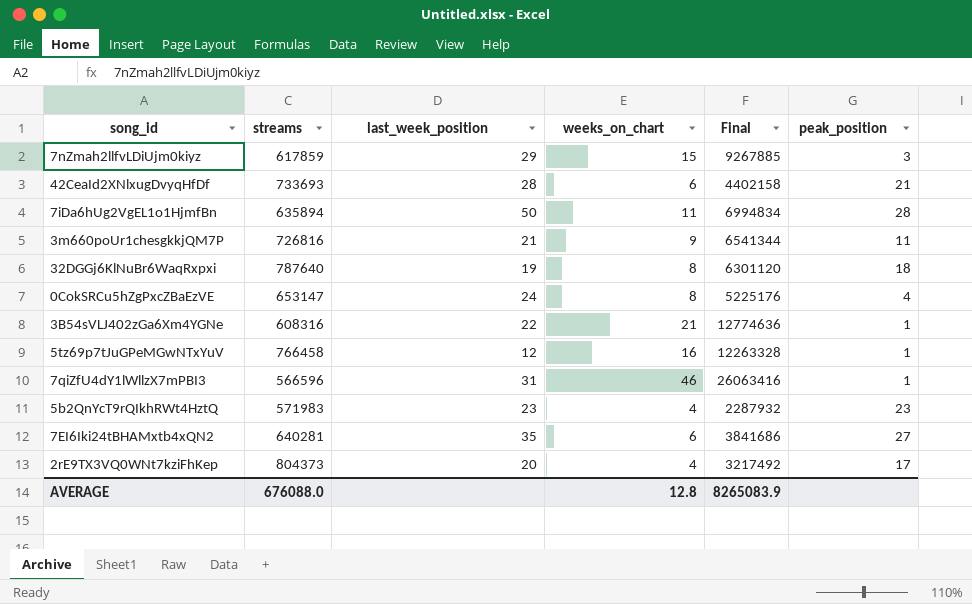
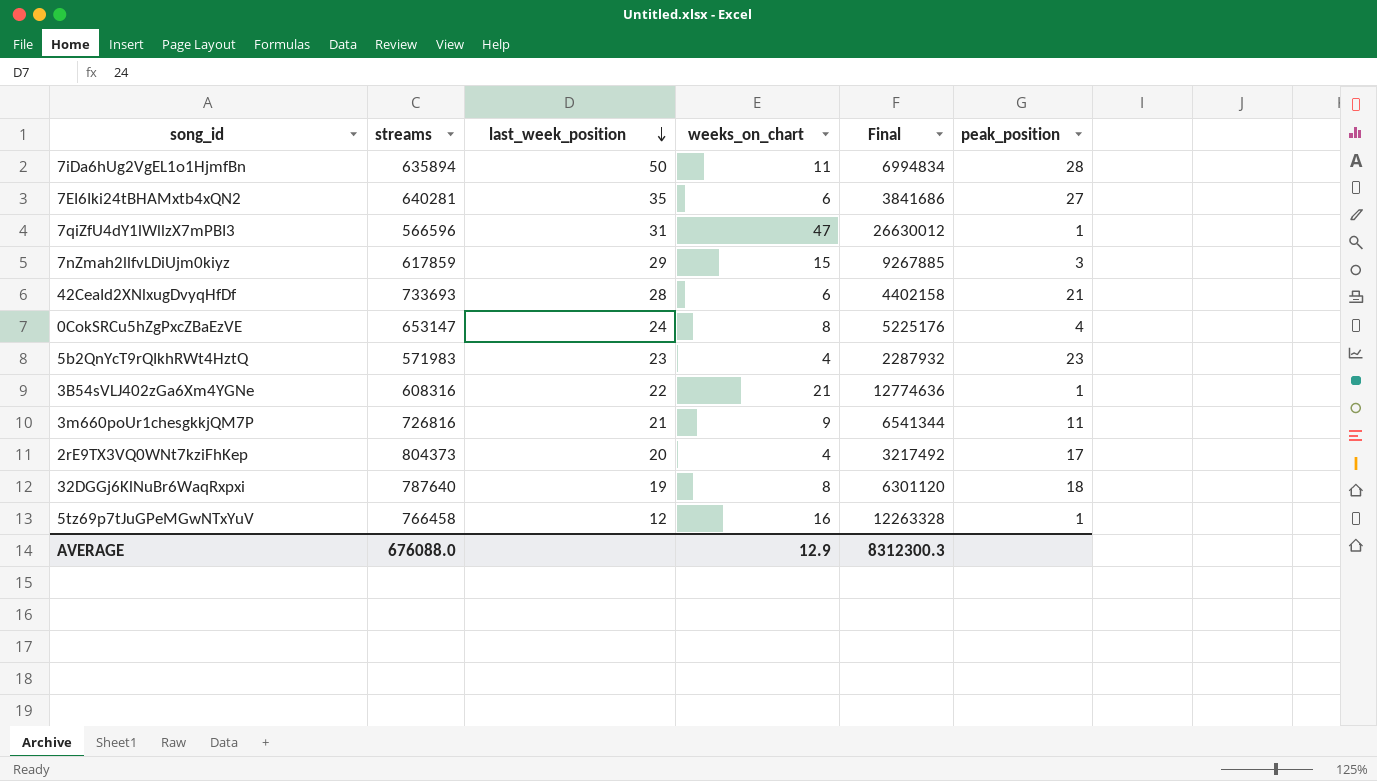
row order: none -> last_week_position descending
7qiZfU4dY1lWllzX7mPBI3 | weeks_on_chart: 46 -> 47
7qiZfU4dY1lWllzX7mPBI3 | Final: 26063416 -> 26630012
AVERAGE | weeks_on_chart: 12.8 -> 12.9
AVERAGE | Final: 8265083.9 -> 8312300.3

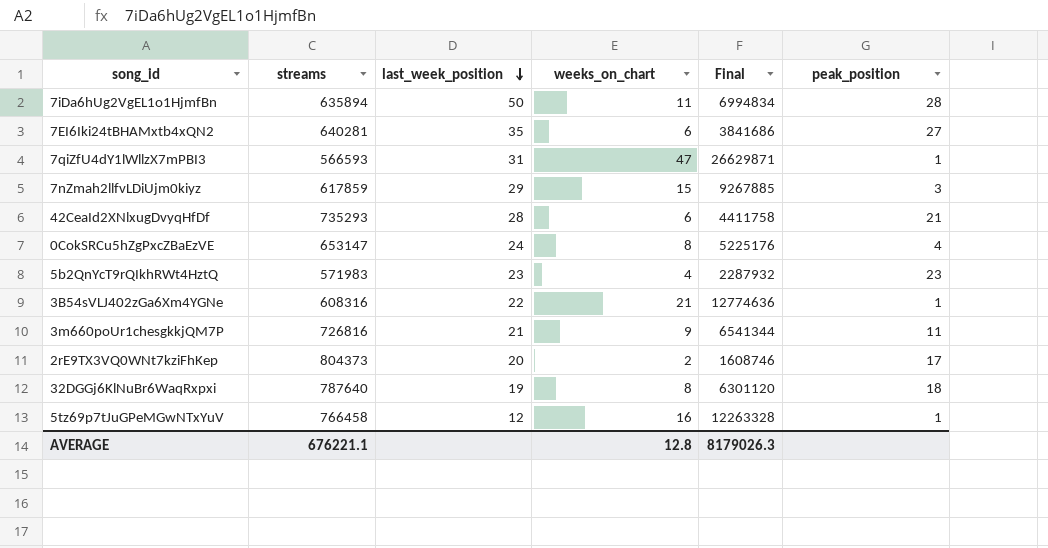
7qiZfU4dY1lWllzX7mPBI3 | streams: 566596 -> 566593
7qiZfU4dY1lWllzX7mPBI3 | Final: 26630012 -> 26629871
42CeaId2XNlxugDvyqHfDf | streams: 733693 -> 735293
42CeaId2XNlxugDvyqHfDf | Final: 4402158 -> 4411758
2rE9TX3VQ0WNt7kziFhKep | weeks_on_chart: 4 -> 2
2rE9TX3VQ0WNt7kziFhKep | Final: 3217492 -> 1608746
AVERAGE | streams: 676088.0 -> 676221.1
AVERAGE | weeks_on_chart: 12.9 -> 12.8
AVERAGE | Final: 8312300.3 -> 8179026.3

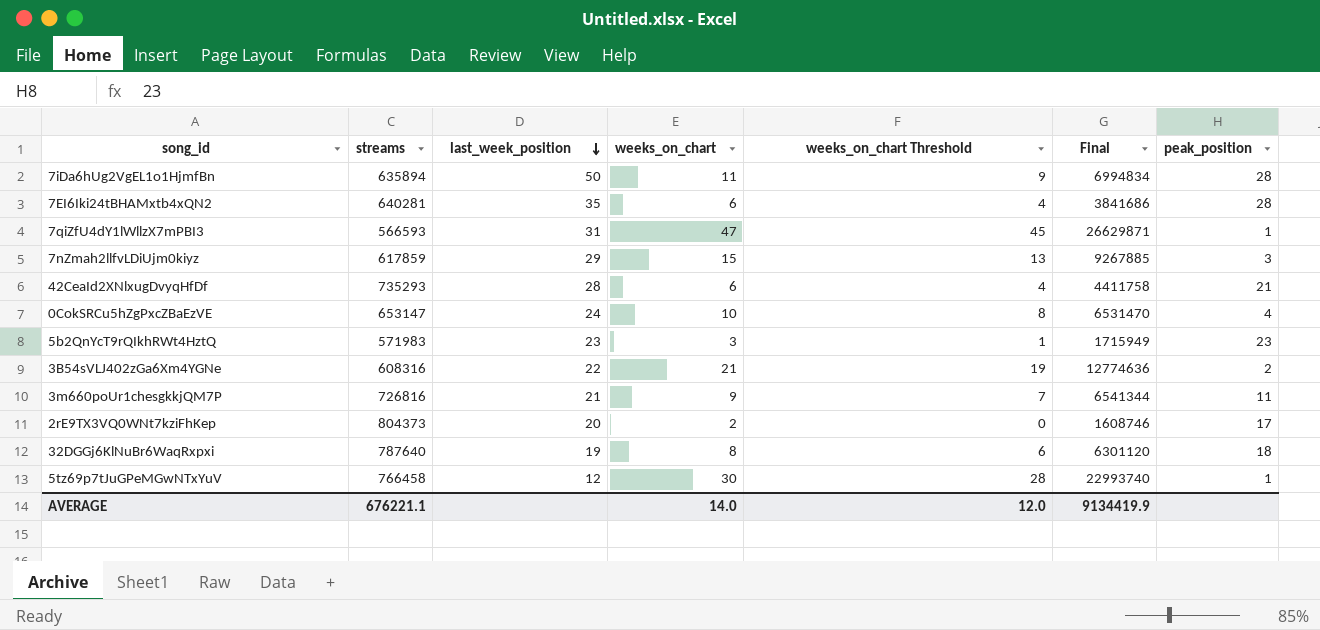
column weeks_on_chart Threshold | formula: none -> [weeks_on_chart] - 2
7EI6Iki24tBHAMxtb4xQN2 | peak_position: 27 -> 28
0CokSRCu5hZgPxcZBaEzVE | weeks_on_chart: 8 -> 10
0CokSRCu5hZgPxcZBaEzVE | Final: 5225176 -> 6531470
5b2QnYcT9rQIkhRWt4HztQ | weeks_on_chart: 4 -> 3
5b2QnYcT9rQIkhRWt4HztQ | Final: 2287932 -> 1715949
3B54sVLJ402zGa6Xm4YGNe | peak_position: 1 -> 2
5tz69p7tJuGPeMGwNTxYuV | weeks_on_chart: 16 -> 30
5tz69p7tJuGPeMGwNTxYuV | Final: 12263328 -> 22993740
AVERAGE | weeks_on_chart: 12.8 -> 14.0
AVERAGE | Final: 8179026.3 -> 9134419.9

